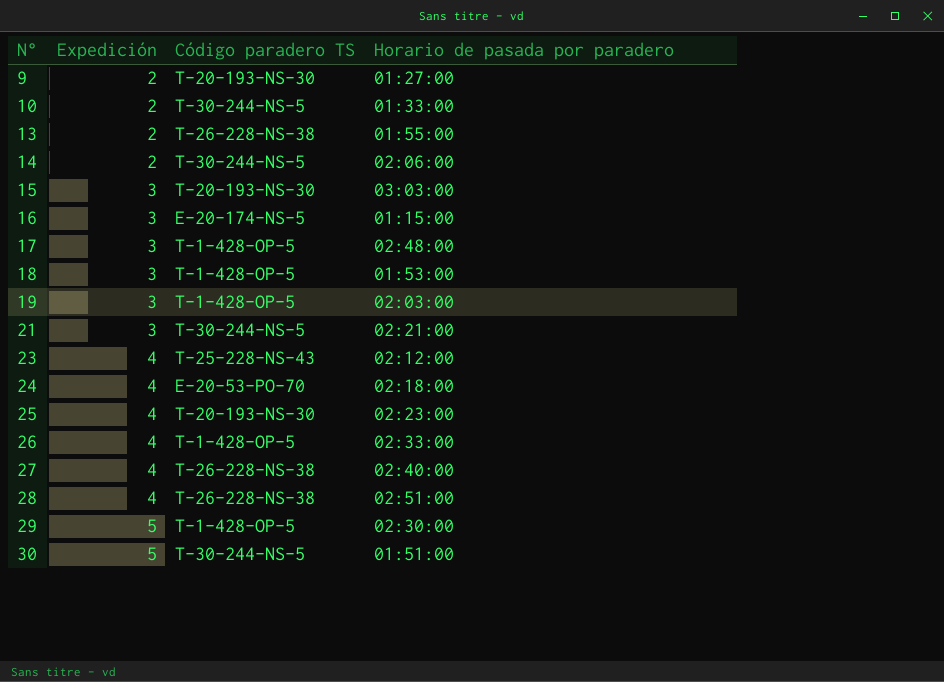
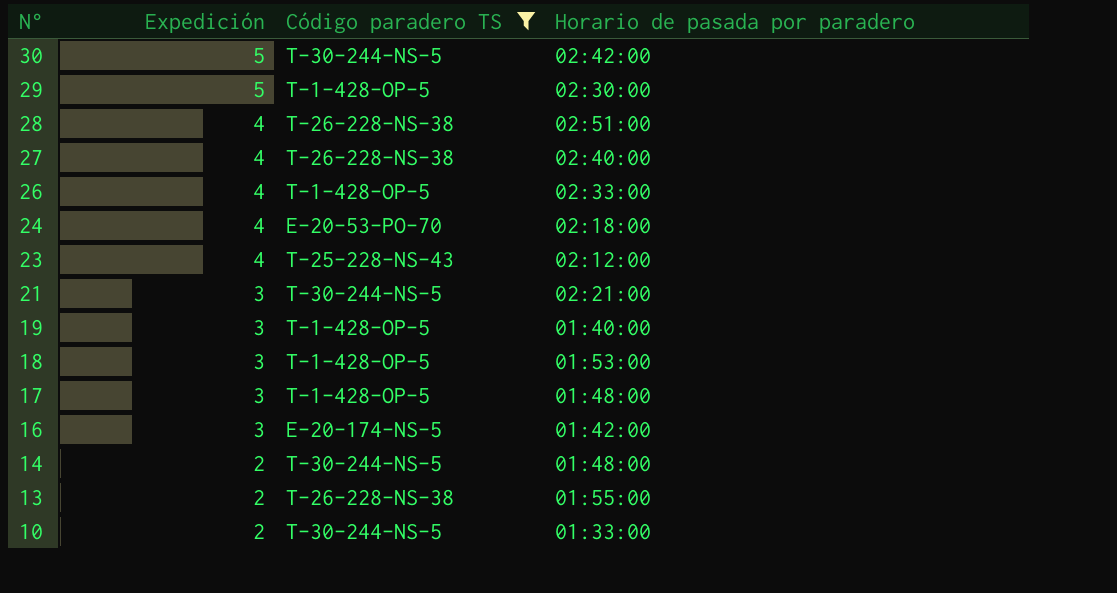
filter: none -> Código paradero TS != T-20-193-NS-30
row order: N° ascending -> N° descending
30 | Horario de pasada por paradero: 01:51:00 -> 02:42:00
19 | Horario de pasada por paradero: 02:03:00 -> 01:40:00
17 | Horario de pasada por paradero: 02:48:00 -> 01:48:00
16 | Horario de pasada por paradero: 01:15:00 -> 01:42:00
14 | Horario de pasada por paradero: 02:06:00 -> 01:48:00

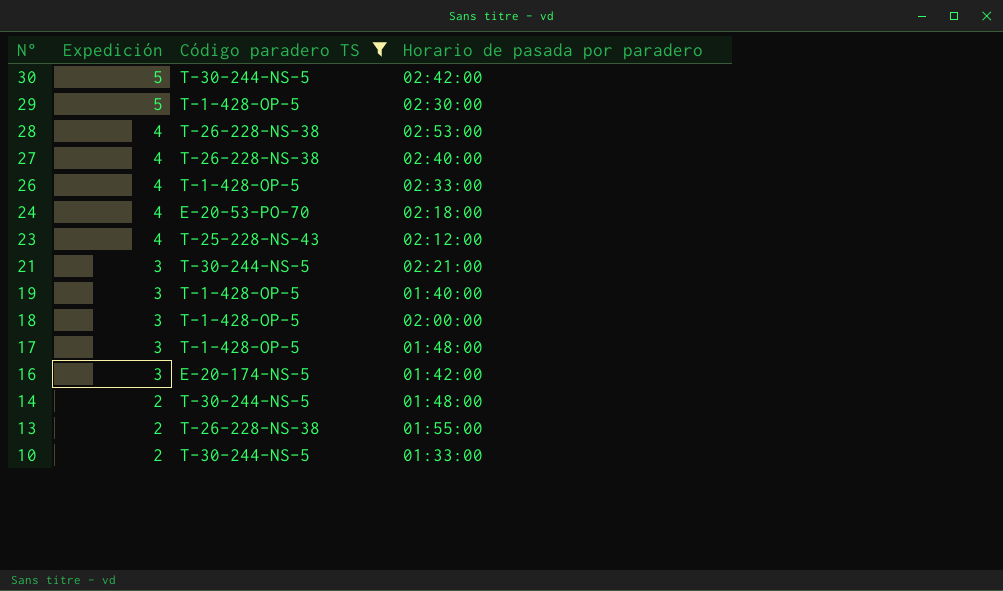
28 | Horario de pasada por paradero: 02:51:00 -> 02:53:00
18 | Horario de pasada por paradero: 01:53:00 -> 02:00:00

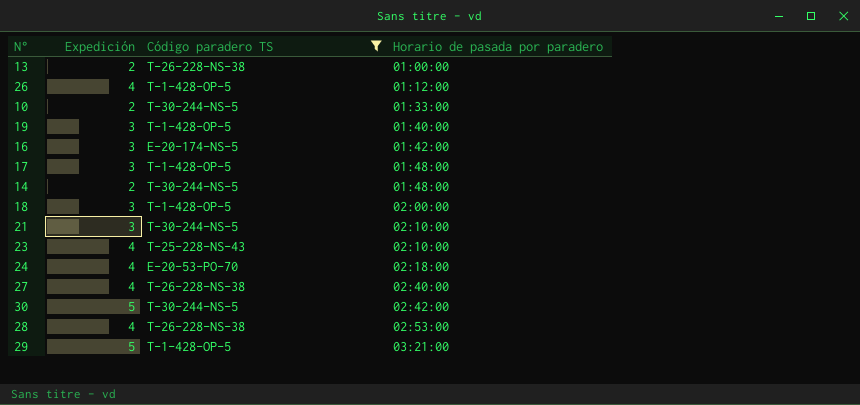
row order: N° descending -> Horario de pasada por paradero ascending
13 | Horario de pasada por paradero: 01:55:00 -> 01:00:00
26 | Horario de pasada por paradero: 02:33:00 -> 01:12:00
21 | Horario de pasada por paradero: 02:21:00 -> 02:10:00
23 | Horario de pasada por paradero: 02:12:00 -> 02:10:00
29 | Horario de pasada por paradero: 02:30:00 -> 03:21:00

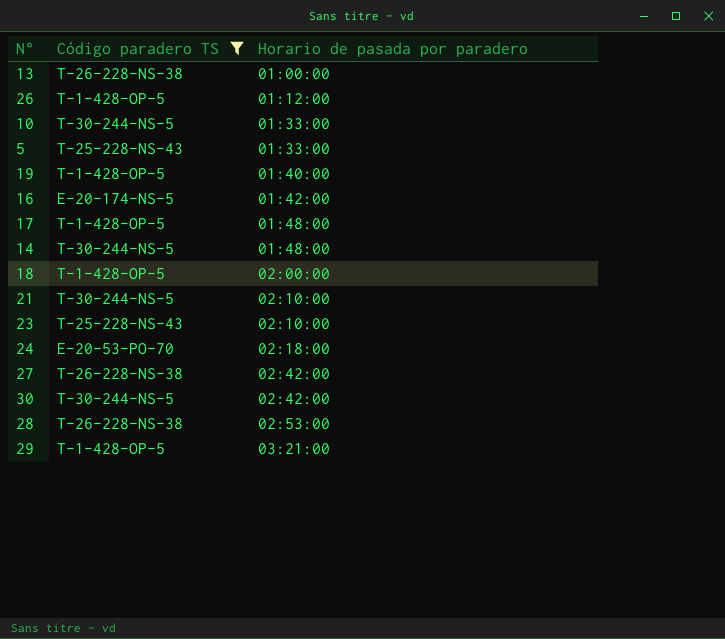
column Expedición | position: 2 -> none
row 5: none -> T-25-228-NS-43 | 01:33:00
27 | Horario de pasada por paradero: 02:40:00 -> 02:42:00

